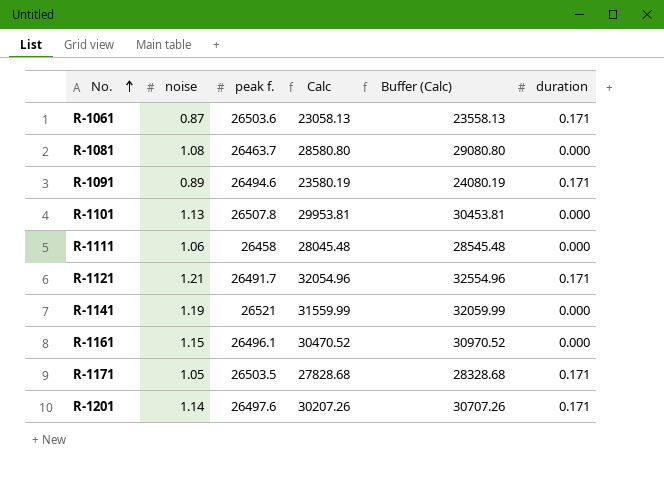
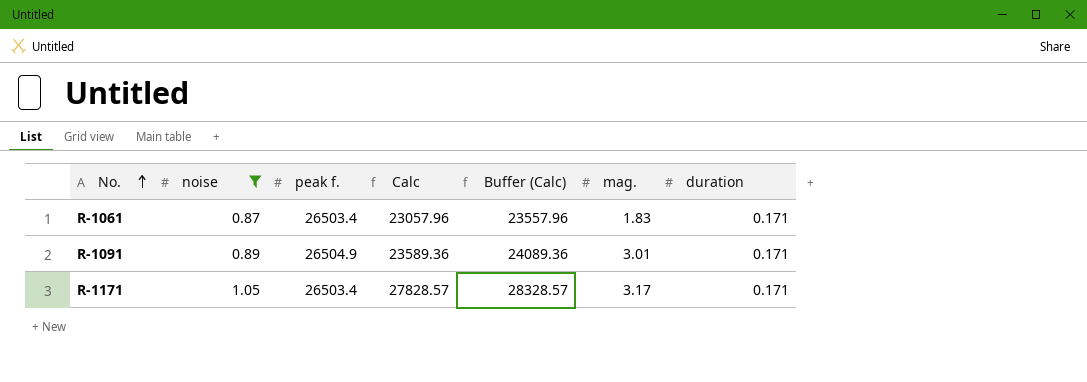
filter: none -> noise <= 1.05
column mag. | position: none -> 6
R-1061 | peak f.: 26503.6 -> 26503.4
R-1061 | Calc: 23058.13 -> 23057.96
R-1061 | Buffer (Calc): 23558.13 -> 23557.96
R-1091 | peak f.: 26494.6 -> 26504.9
R-1091 | Calc: 23580.19 -> 23589.36
R-1091 | Buffer (Calc): 24080.19 -> 24089.36
R-1171 | peak f.: 26503.5 -> 26503.4
R-1171 | Calc: 27828.68 -> 27828.57
R-1171 | Buffer (Calc): 28328.68 -> 28328.57

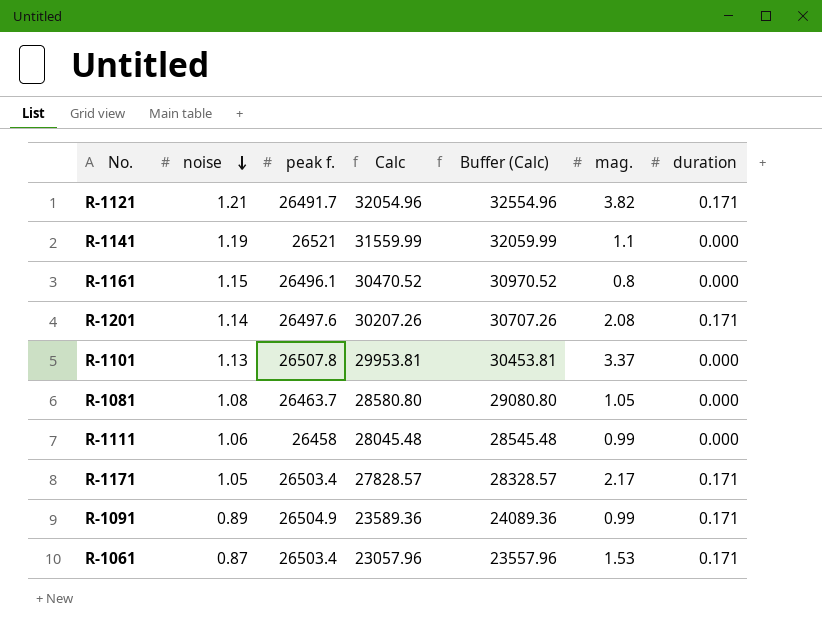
filter: noise <= 1.05 -> none
row order: No. ascending -> noise descending
R-1171 | mag.: 3.17 -> 2.17
R-1091 | mag.: 3.01 -> 0.99
R-1061 | mag.: 1.83 -> 1.53

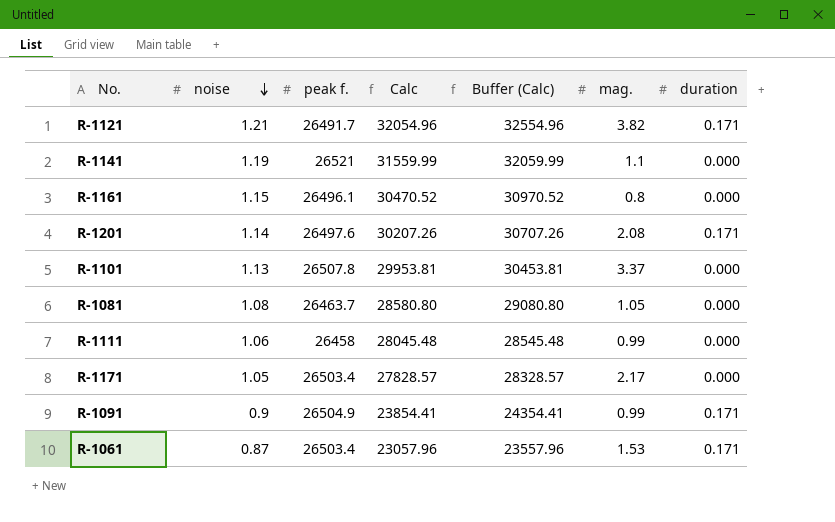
R-1171 | duration: 0.171 -> 0.000
R-1091 | noise: 0.89 -> 0.9
R-1091 | Calc: 23589.36 -> 23854.41
R-1091 | Buffer (Calc): 24089.36 -> 24354.41

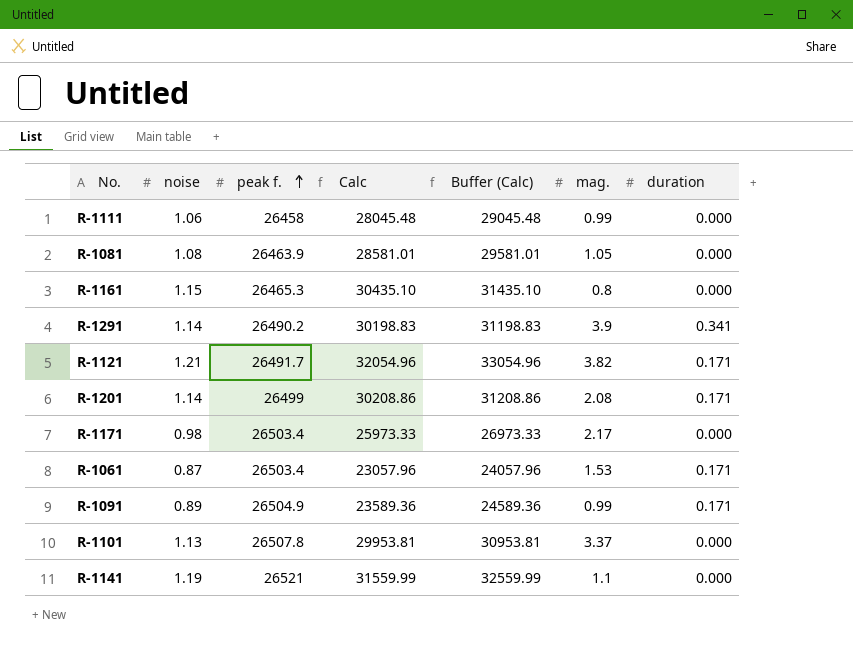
row order: noise descending -> peak f. ascending
column Buffer (Calc) | formula: [Calc] + 500 -> [Calc] + 1000
R-1081 | peak f.: 26463.7 -> 26463.9
R-1081 | Calc: 28580.80 -> 28581.01
R-1161 | peak f.: 26496.1 -> 26465.3
R-1161 | Calc: 30470.52 -> 30435.10
row R-1291: none -> 1.14 | 26490.2 | 30198.83 | 31198.83 | 3.9 | 0.341
R-1201 | peak f.: 26497.6 -> 26499
R-1201 | Calc: 30207.26 -> 30208.86
R-1171 | noise: 1.05 -> 0.98
R-1171 | Calc: 27828.57 -> 25973.33
R-1091 | noise: 0.9 -> 0.89
R-1091 | Calc: 23854.41 -> 23589.36

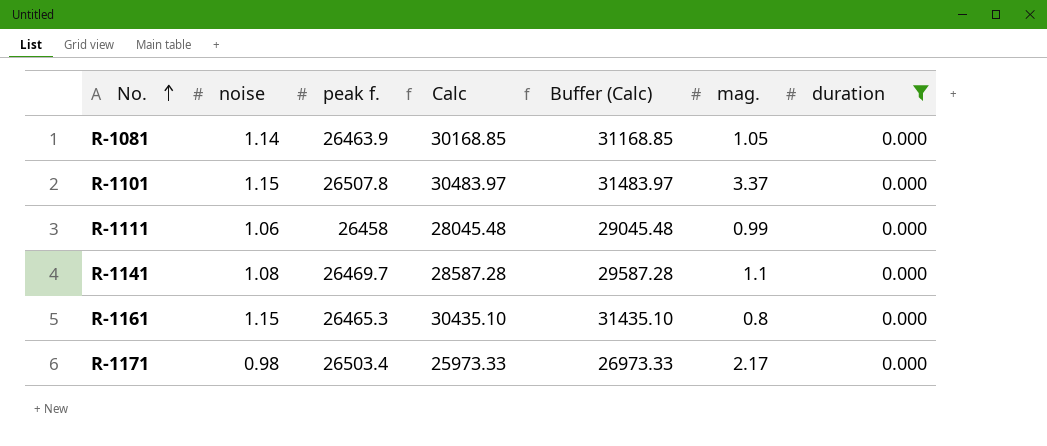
filter: none -> duration = 0.000
row order: peak f. ascending -> No. ascending
R-1081 | noise: 1.08 -> 1.14
R-1081 | Calc: 28581.01 -> 30168.85
R-1081 | Buffer (Calc): 29581.01 -> 31168.85
R-1101 | noise: 1.13 -> 1.15
R-1101 | Calc: 29953.81 -> 30483.97
R-1101 | Buffer (Calc): 30953.81 -> 31483.97
R-1141 | noise: 1.19 -> 1.08
R-1141 | peak f.: 26521 -> 26469.7
R-1141 | Calc: 31559.99 -> 28587.28
R-1141 | Buffer (Calc): 32559.99 -> 29587.28

